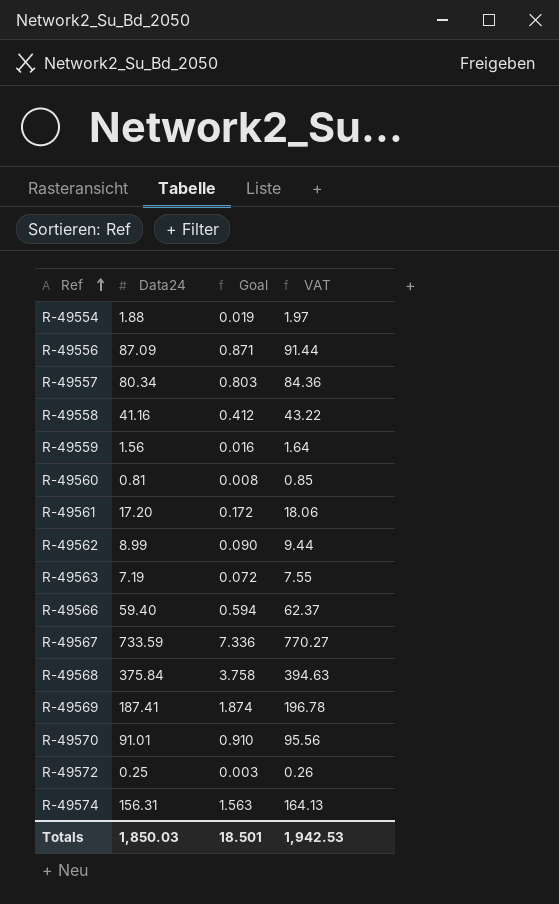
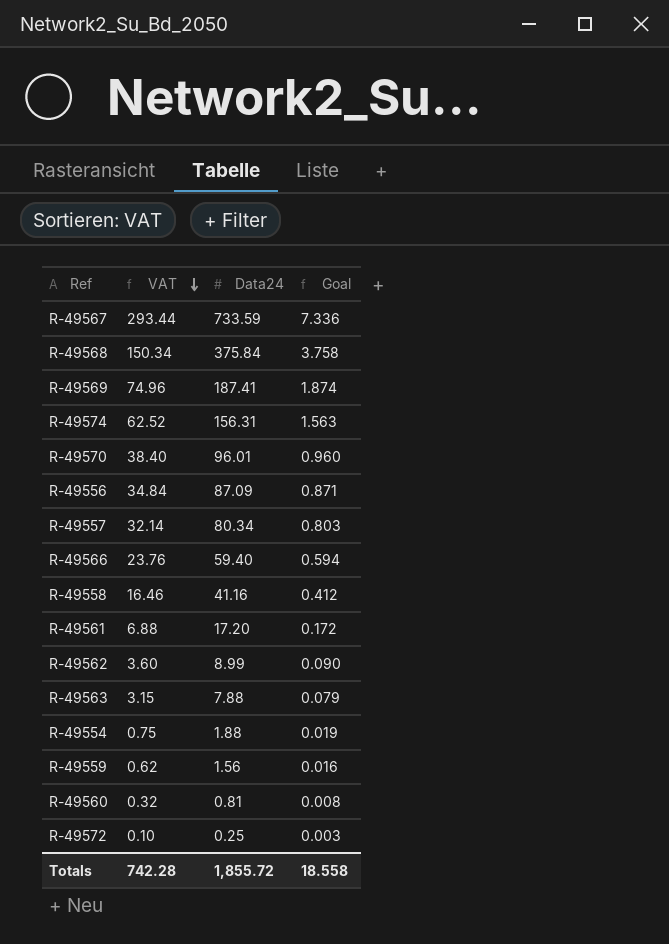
row order: Ref ascending -> VAT descending
column VAT | formula: [Data24] * 1.05 -> [Data24] * 0.4
column VAT | position: 4 -> 2
R-49570 | Data24: 91.01 -> 96.01
R-49570 | Goal: 0.910 -> 0.960
R-49563 | Data24: 7.19 -> 7.88
R-49563 | Goal: 0.072 -> 0.079
Totals | VAT: 1,942.53 -> 742.28
Totals | Data24: 1,850.03 -> 1,855.72
Totals | Goal: 18.501 -> 18.558

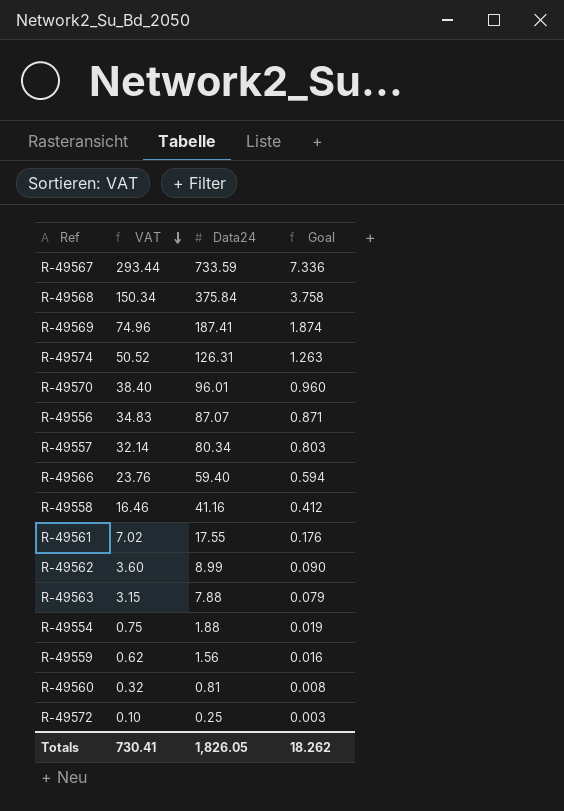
R-49574 | VAT: 62.52 -> 50.52
R-49574 | Data24: 156.31 -> 126.31
R-49574 | Goal: 1.563 -> 1.263
R-49556 | VAT: 34.84 -> 34.83
R-49556 | Data24: 87.09 -> 87.07
R-49561 | VAT: 6.88 -> 7.02
R-49561 | Data24: 17.20 -> 17.55
R-49561 | Goal: 0.172 -> 0.176
Totals | VAT: 742.28 -> 730.41
Totals | Data24: 1,855.72 -> 1,826.05
Totals | Goal: 18.558 -> 18.262

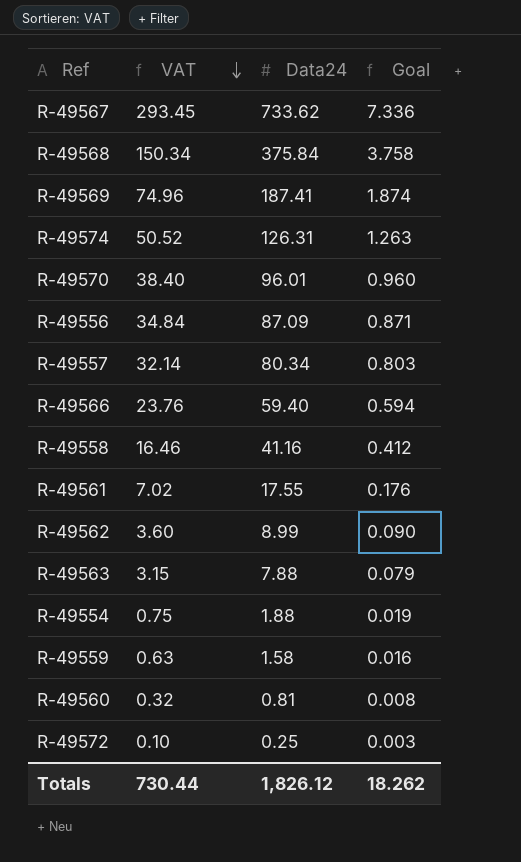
R-49567 | VAT: 293.44 -> 293.45
R-49567 | Data24: 733.59 -> 733.62
R-49556 | VAT: 34.83 -> 34.84
R-49556 | Data24: 87.07 -> 87.09
R-49559 | VAT: 0.62 -> 0.63
R-49559 | Data24: 1.56 -> 1.58
Totals | VAT: 730.41 -> 730.44
Totals | Data24: 1,826.05 -> 1,826.12

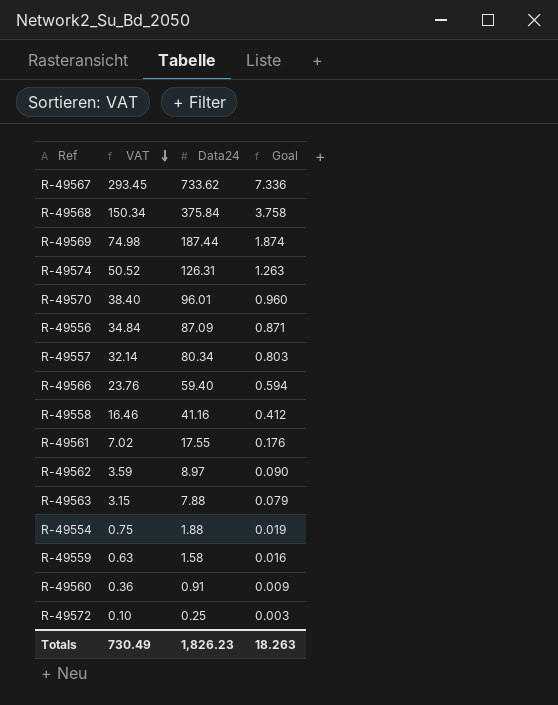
R-49569 | VAT: 74.96 -> 74.98
R-49569 | Data24: 187.41 -> 187.44
R-49562 | VAT: 3.60 -> 3.59
R-49562 | Data24: 8.99 -> 8.97
R-49560 | VAT: 0.32 -> 0.36
R-49560 | Data24: 0.81 -> 0.91
R-49560 | Goal: 0.008 -> 0.009
Totals | VAT: 730.44 -> 730.49
Totals | Data24: 1,826.12 -> 1,826.23
Totals | Goal: 18.262 -> 18.263

